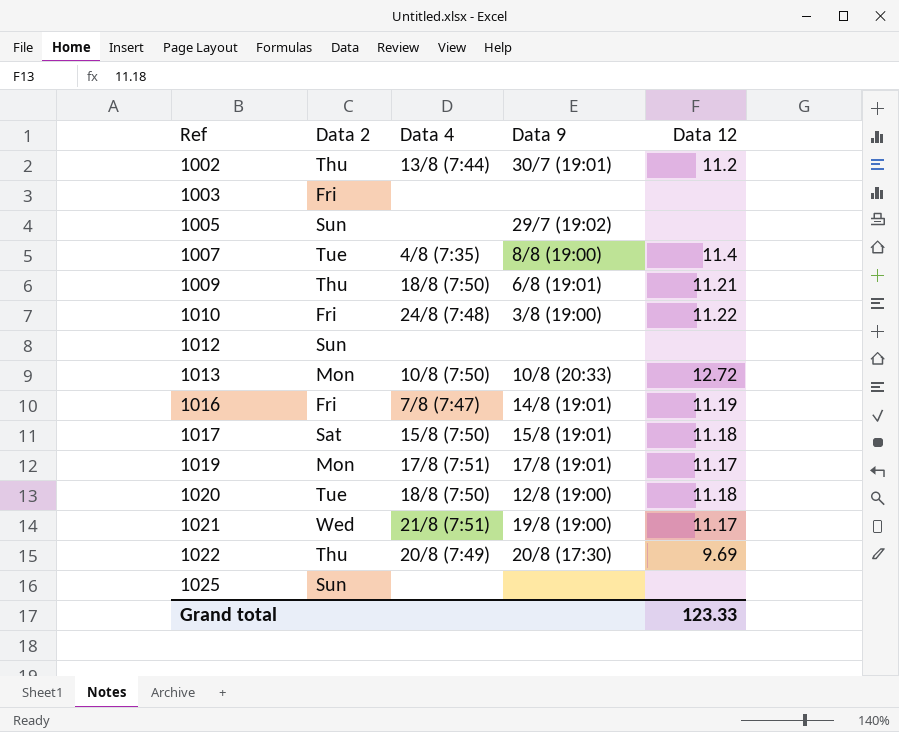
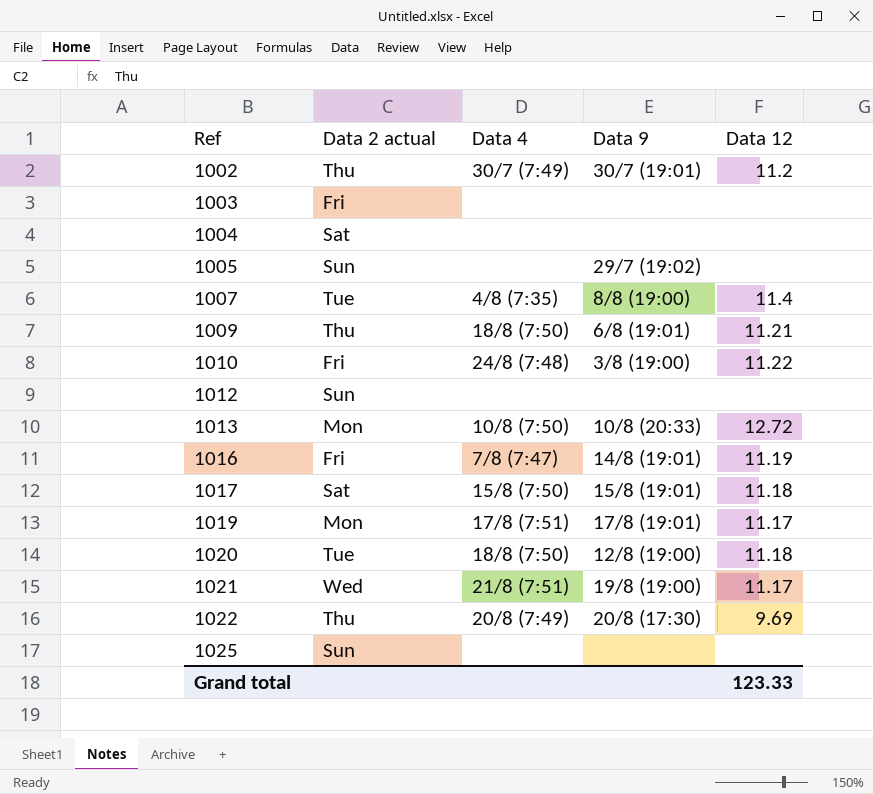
column name: Data 2 -> Data 2 actual
1002 | Data 4: 13/8 (7:44) -> 30/7 (7:49)
row 1004: none -> Sat | none | none | none

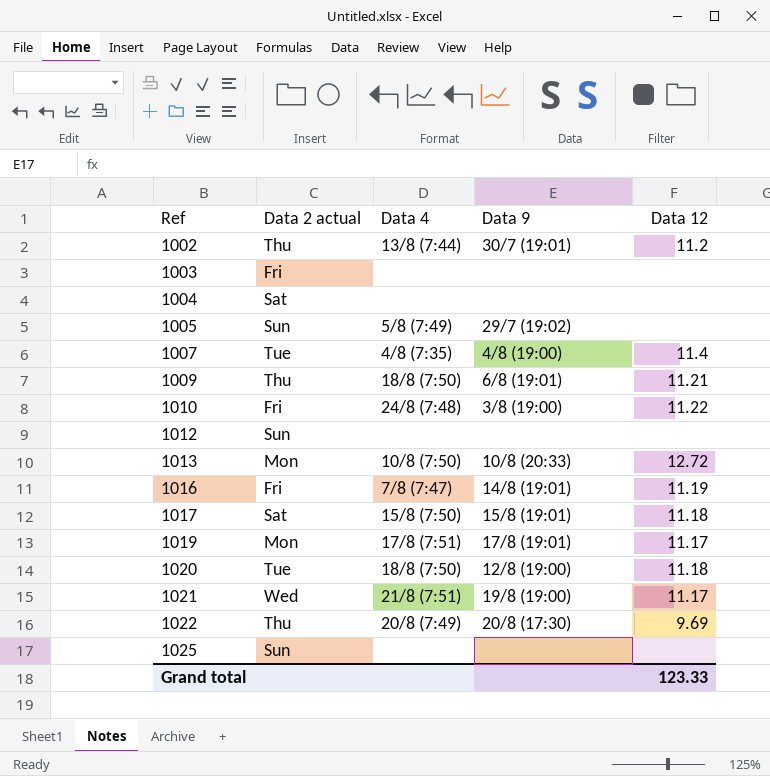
1002 | Data 4: 30/7 (7:49) -> 13/8 (7:44)
1005 | Data 4: none -> 5/8 (7:49)
1007 | Data 9: 8/8 (19:00) -> 4/8 (19:00)

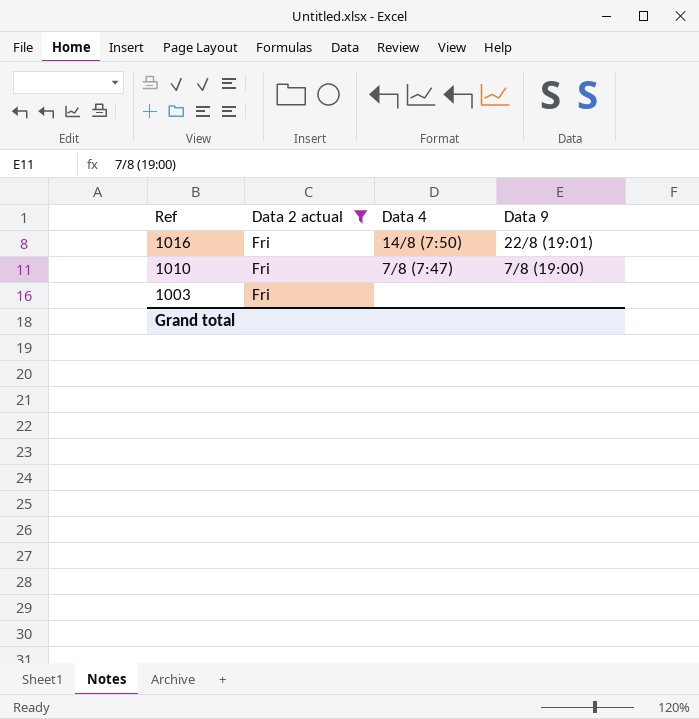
filter: none -> Data 2 actual = Fri
row order: Ref ascending -> Ref descending
column Data 12 | position: 5 -> none
1016 | Data 4: 7/8 (7:47) -> 14/8 (7:50)
1016 | Data 9: 14/8 (19:01) -> 22/8 (19:01)
1010 | Data 4: 24/8 (7:48) -> 7/8 (7:47)
1010 | Data 9: 3/8 (19:00) -> 7/8 (19:00)

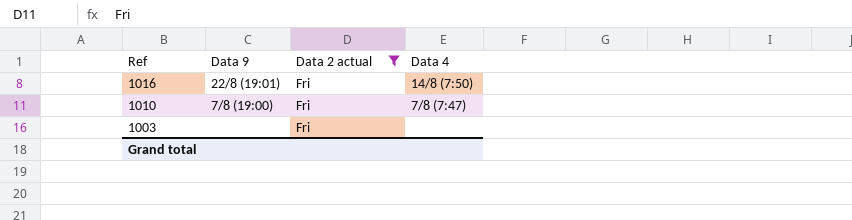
column Data 9 | position: 4 -> 2

